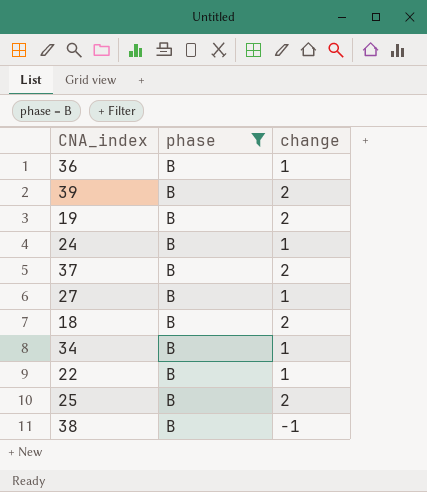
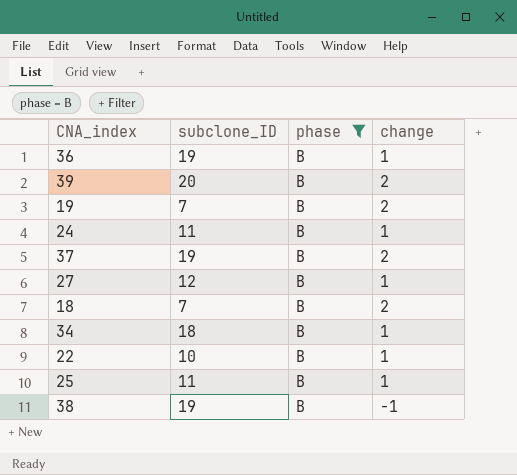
column subclone_ID | position: none -> 2
25 | change: 2 -> 1

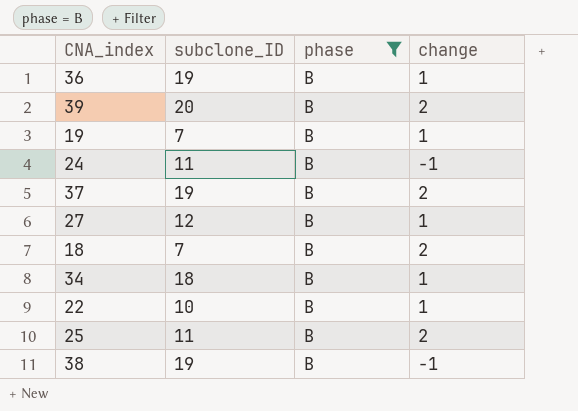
19 | change: 2 -> 1
24 | change: 1 -> -1
25 | change: 1 -> 2

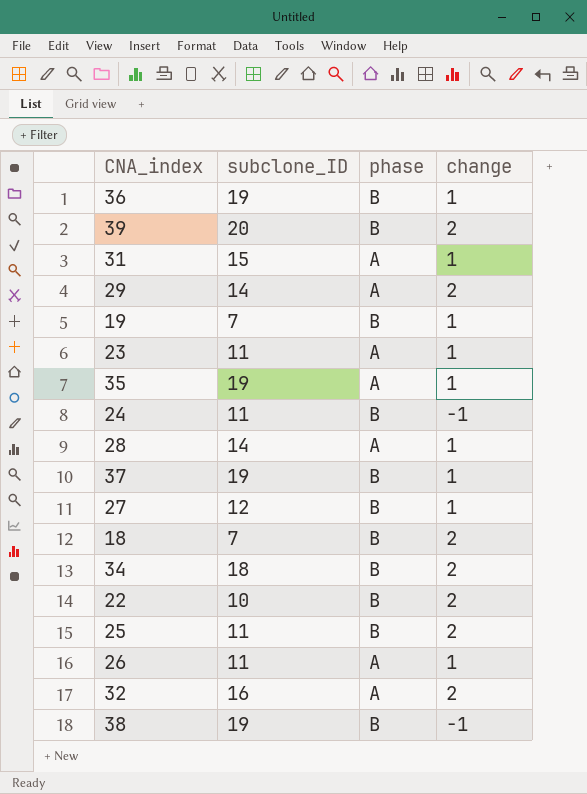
filter: phase = B -> none
37 | change: 2 -> 1
34 | change: 1 -> 2
22 | change: 1 -> 2

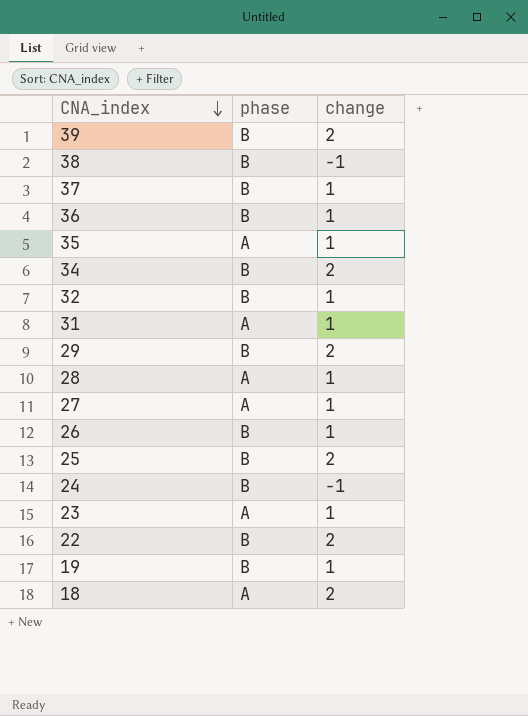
row order: none -> CNA_index descending
column subclone_ID | position: 2 -> none
32 | phase: A -> B
32 | change: 2 -> 1
29 | phase: A -> B
27 | phase: B -> A
26 | phase: A -> B
18 | phase: B -> A

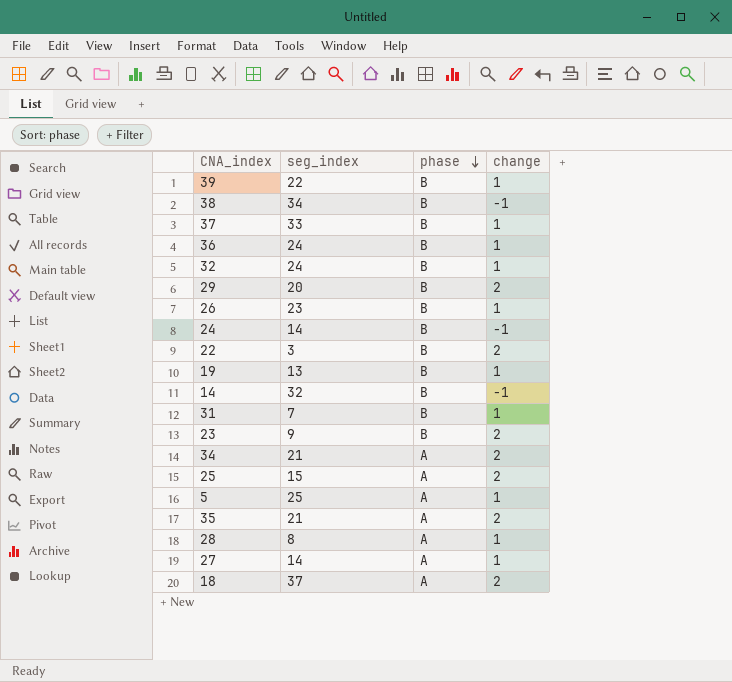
row order: CNA_index descending -> phase descending
column seg_index | position: none -> 2
39 | change: 2 -> 1
row 14: none -> 32 | B | -1
31 | phase: A -> B
23 | phase: A -> B
23 | change: 1 -> 2
34 | phase: B -> A
25 | phase: B -> A
row 5: none -> 25 | A | 1
35 | change: 1 -> 2

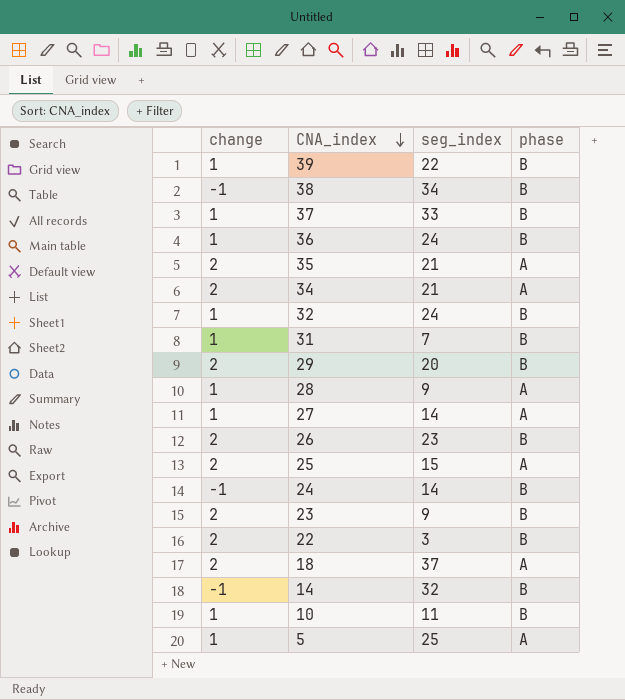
row order: phase descending -> CNA_index descending
column change | position: 4 -> 1
row 19: 13 | B | 1 -> none
28 | seg_index: 8 -> 9
26 | change: 1 -> 2
row 10: none -> 1 | 11 | B

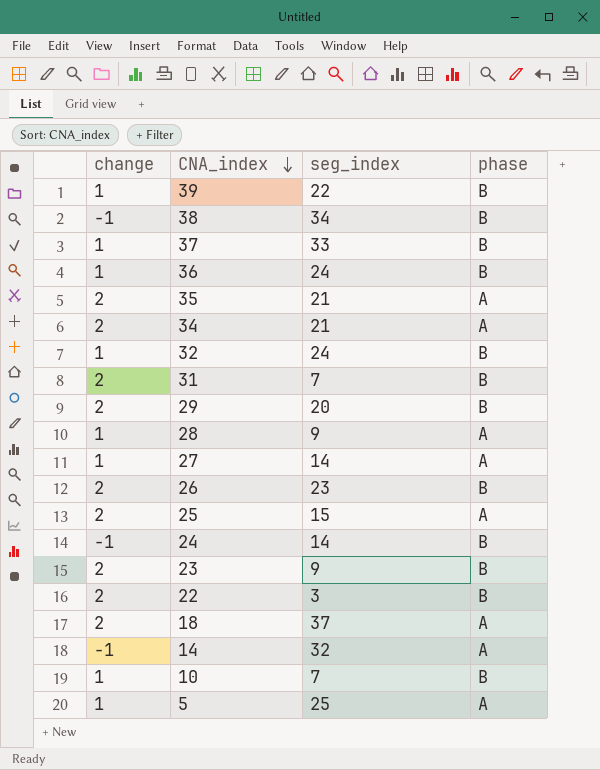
31 | change: 1 -> 2
14 | phase: B -> A
10 | seg_index: 11 -> 7

